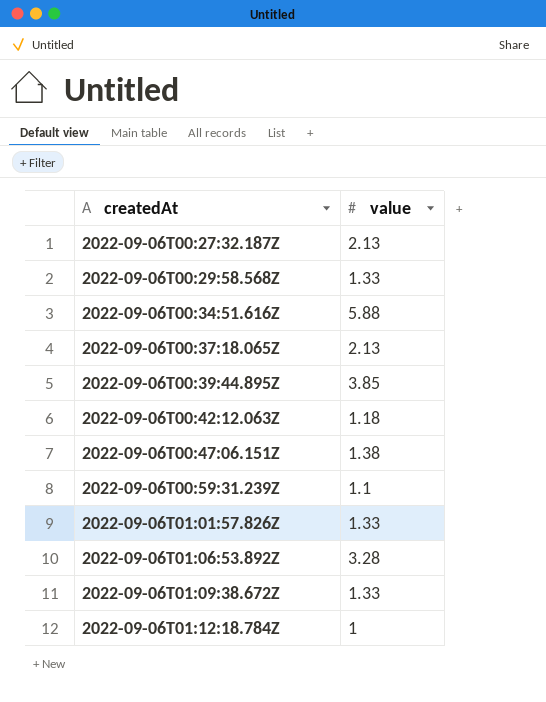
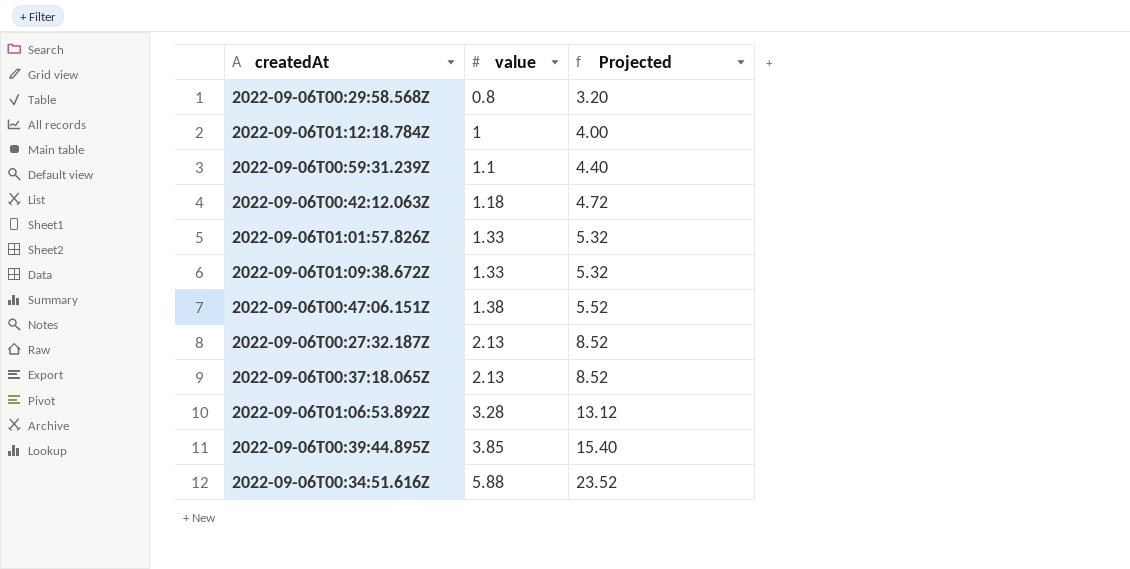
row order: createdAt ascending -> value ascending
column Projected | formula: none -> [value] * 4
2022-09-06T00:29:58.568Z | value: 1.33 -> 0.8

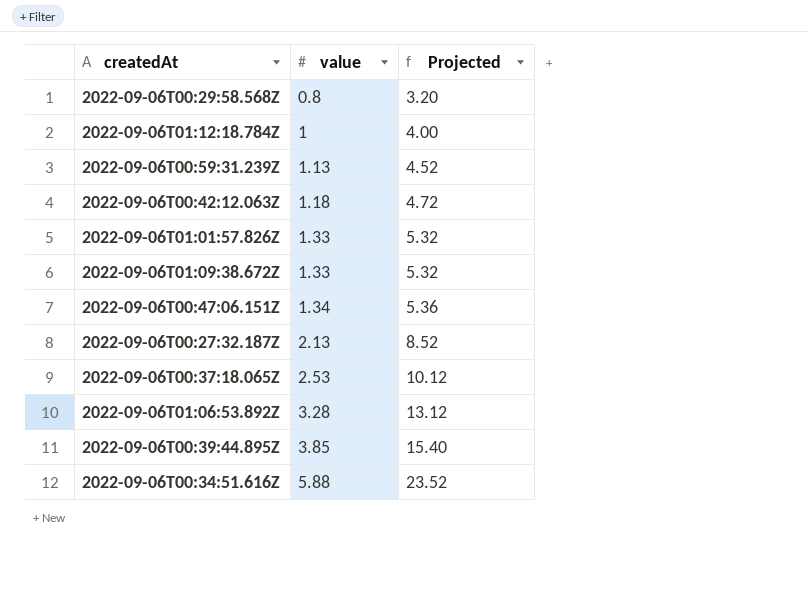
2022-09-06T00:59:31.239Z | value: 1.1 -> 1.13
2022-09-06T00:59:31.239Z | Projected: 4.40 -> 4.52
2022-09-06T00:47:06.151Z | value: 1.38 -> 1.34
2022-09-06T00:47:06.151Z | Projected: 5.52 -> 5.36
2022-09-06T00:37:18.065Z | value: 2.13 -> 2.53
2022-09-06T00:37:18.065Z | Projected: 8.52 -> 10.12

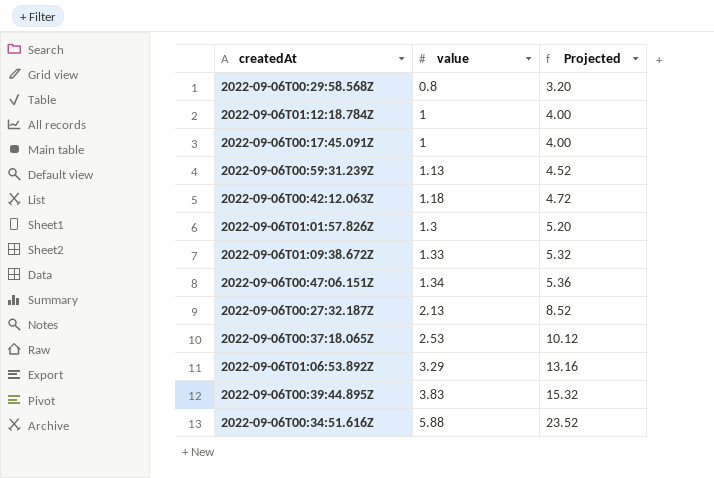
row 2022-09-06T00:17:45.091Z: none -> 1 | 4.00
2022-09-06T01:01:57.826Z | value: 1.33 -> 1.3
2022-09-06T01:01:57.826Z | Projected: 5.32 -> 5.20
2022-09-06T01:06:53.892Z | value: 3.28 -> 3.29
2022-09-06T01:06:53.892Z | Projected: 13.12 -> 13.16
2022-09-06T00:39:44.895Z | value: 3.85 -> 3.83
2022-09-06T00:39:44.895Z | Projected: 15.40 -> 15.32

